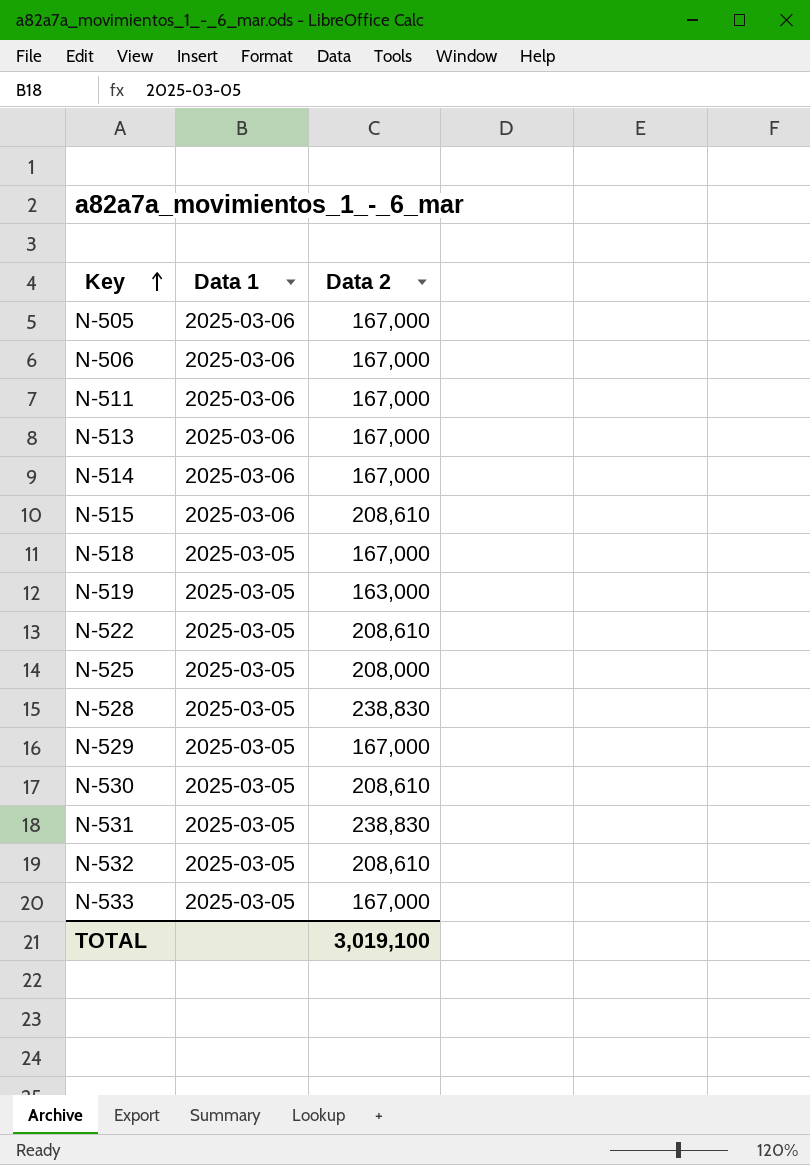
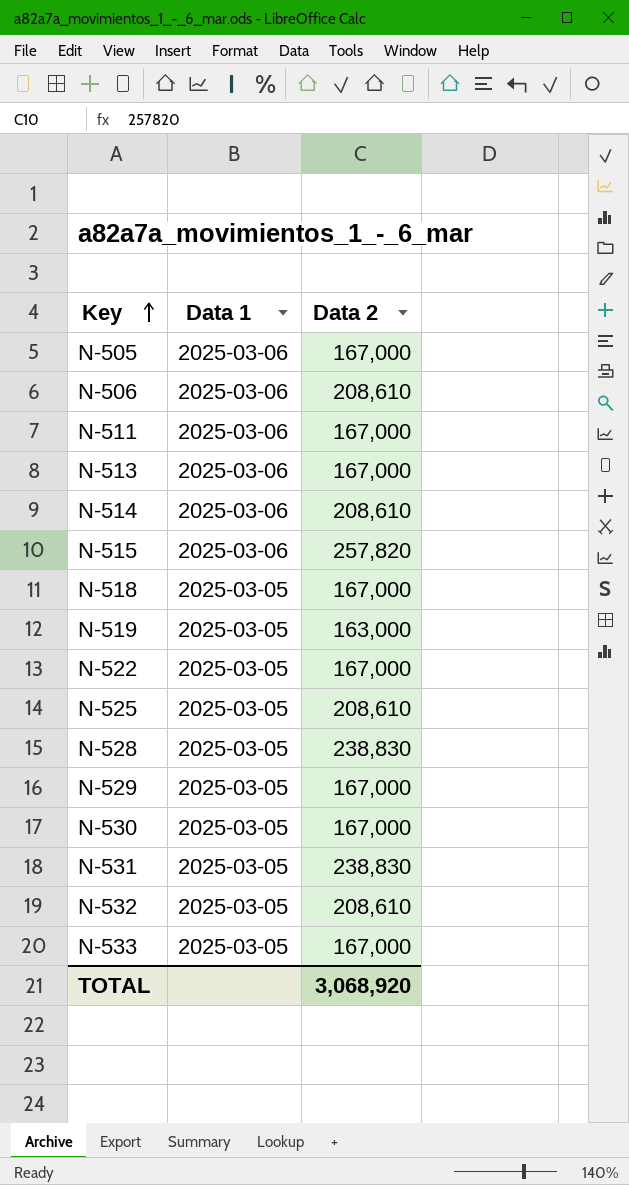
N-506 | Data 2: 167,000 -> 208,610
N-514 | Data 2: 167,000 -> 208,610
N-515 | Data 2: 208,610 -> 257,820
N-522 | Data 2: 208,610 -> 167,000
N-525 | Data 2: 208,000 -> 208,610
N-530 | Data 2: 208,610 -> 167,000
TOTAL | Data 2: 3,019,100 -> 3,068,920

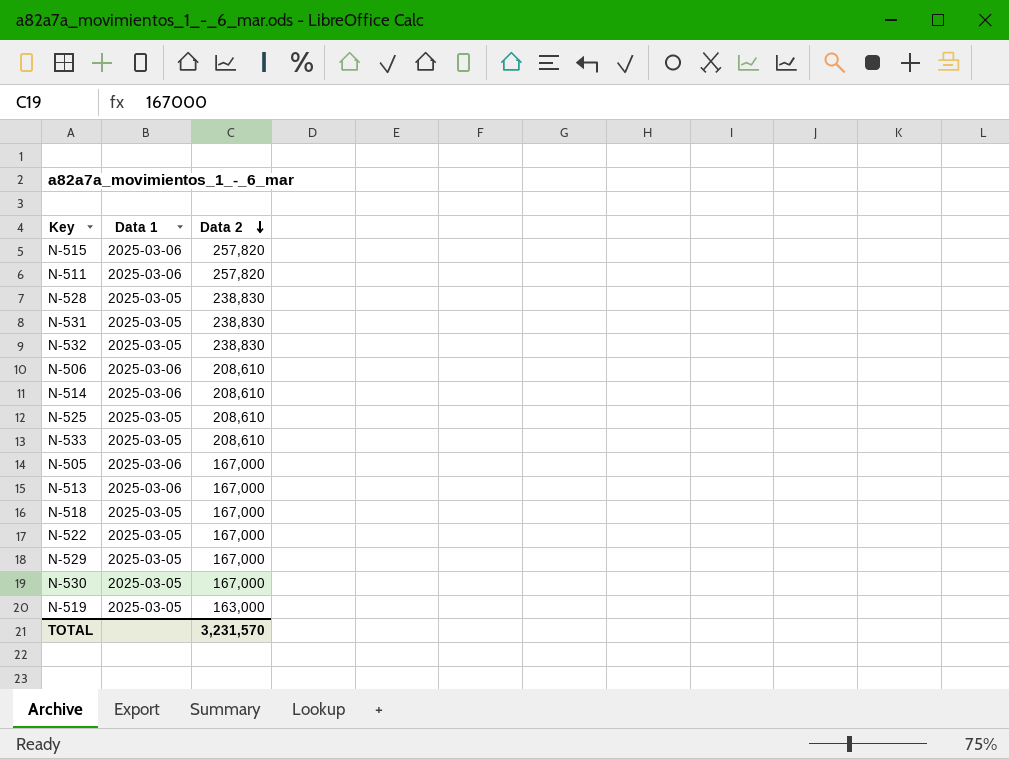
row order: Key ascending -> Data 2 descending
N-511 | Data 2: 167,000 -> 257,820
N-532 | Data 2: 208,610 -> 238,830
N-533 | Data 2: 167,000 -> 208,610
TOTAL | Data 2: 3,068,920 -> 3,231,570

